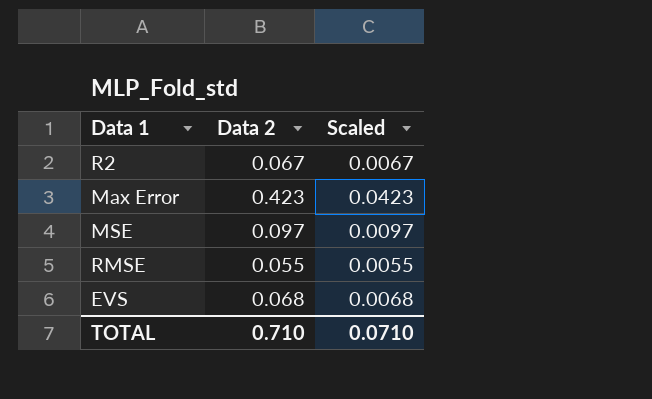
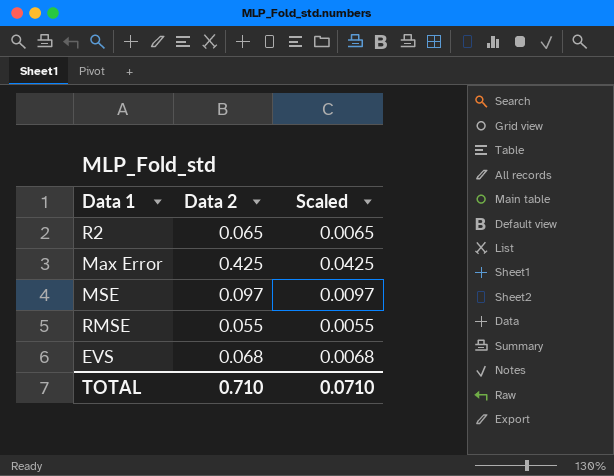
R2 | Data 2: 0.067 -> 0.065
R2 | Scaled: 0.0067 -> 0.0065
Max Error | Data 2: 0.423 -> 0.425
Max Error | Scaled: 0.0423 -> 0.0425

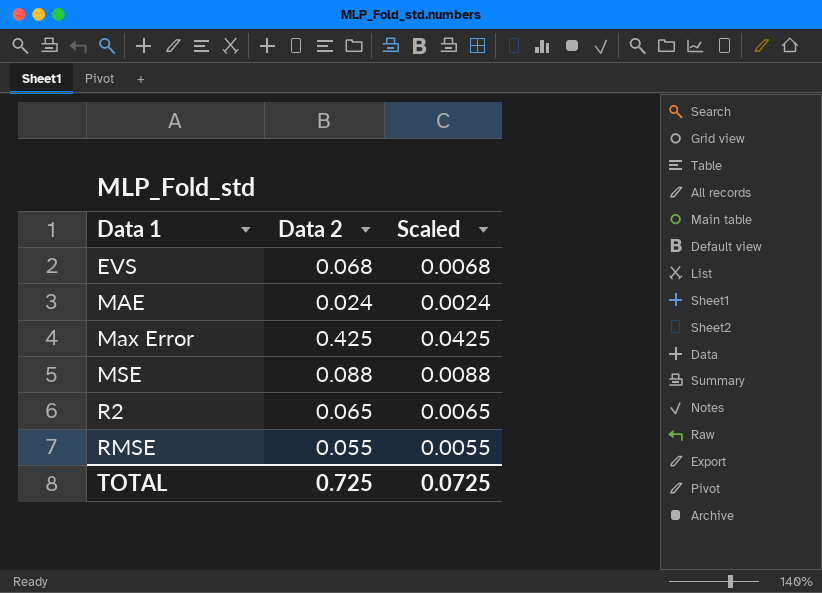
row order: none -> Data 1 ascending
row MAE: none -> 0.024 | 0.0024
MSE | Data 2: 0.097 -> 0.088
MSE | Scaled: 0.0097 -> 0.0088
TOTAL | Data 2: 0.710 -> 0.725
TOTAL | Scaled: 0.0710 -> 0.0725

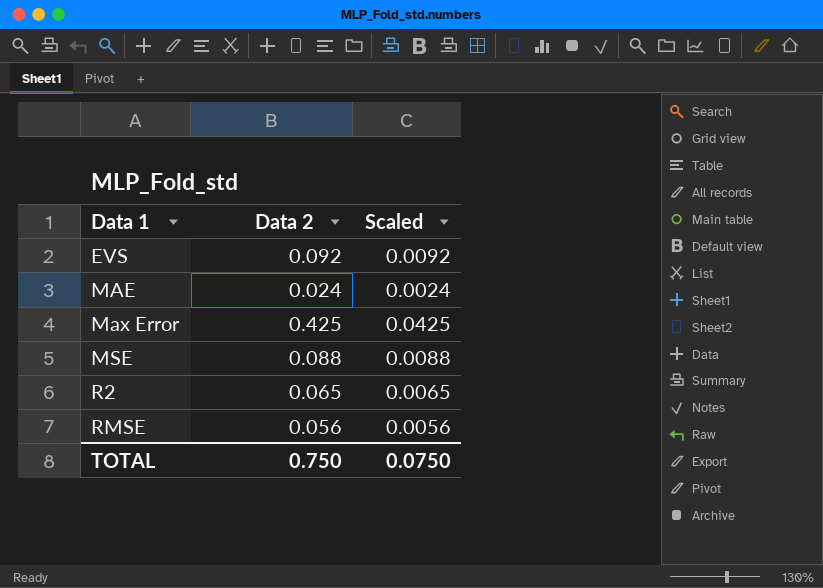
EVS | Data 2: 0.068 -> 0.092
EVS | Scaled: 0.0068 -> 0.0092
RMSE | Data 2: 0.055 -> 0.056
RMSE | Scaled: 0.0055 -> 0.0056
TOTAL | Data 2: 0.725 -> 0.750
TOTAL | Scaled: 0.0725 -> 0.0750

